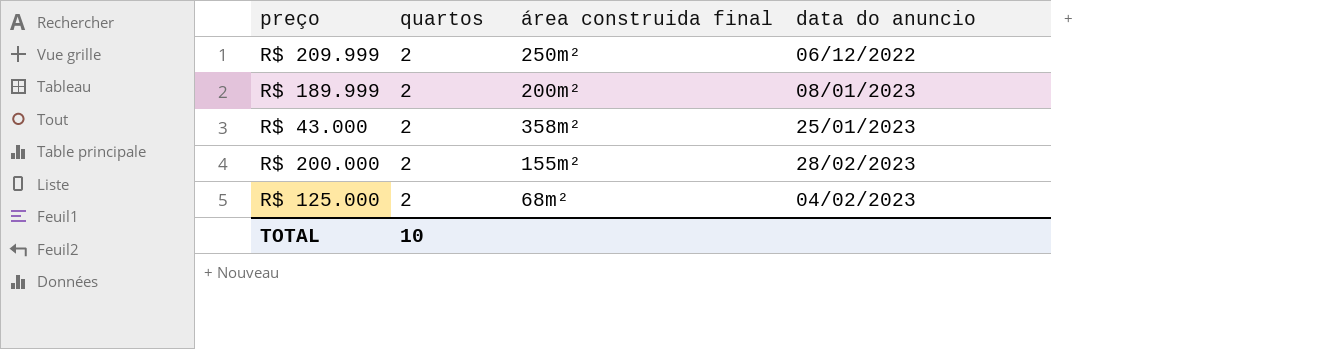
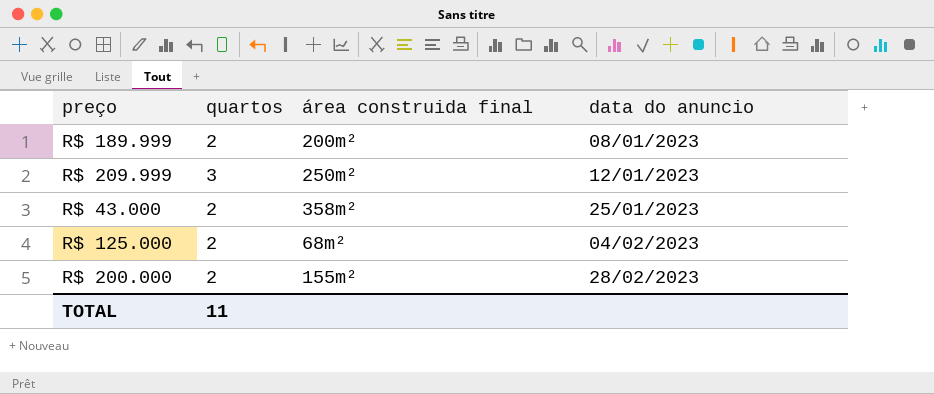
row order: none -> data do anuncio ascending
R$ 209.999 | quartos: 2 -> 3
R$ 209.999 | data do anuncio: 06/12/2022 -> 12/01/2023
TOTAL | quartos: 10 -> 11

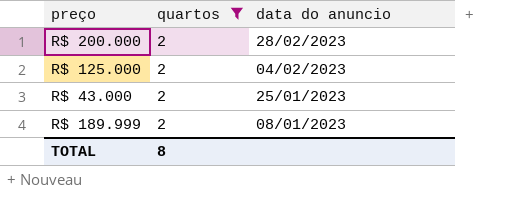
filter: none -> quartos = 2
row order: data do anuncio ascending -> data do anuncio descending
column área construida final | position: 3 -> none
TOTAL | quartos: 11 -> 8

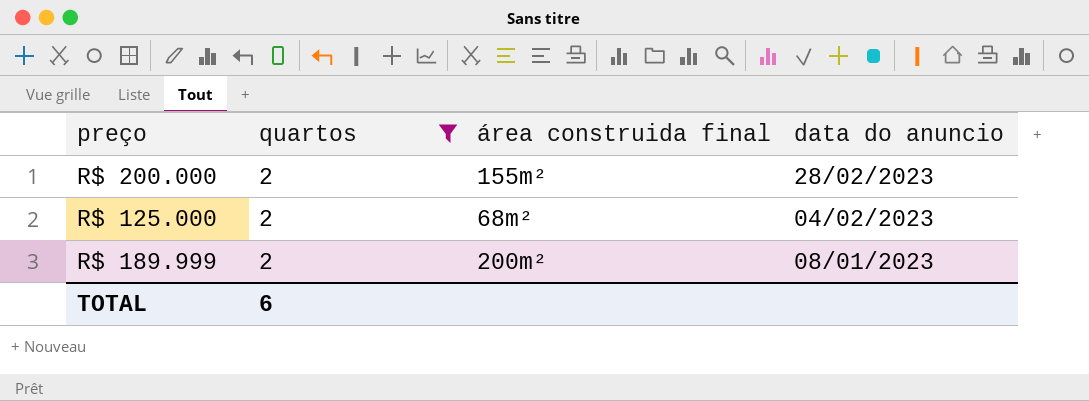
column área construida final | position: none -> 3
row R$ 43.000: 2 | 25/01/2023 -> none
TOTAL | quartos: 8 -> 6

